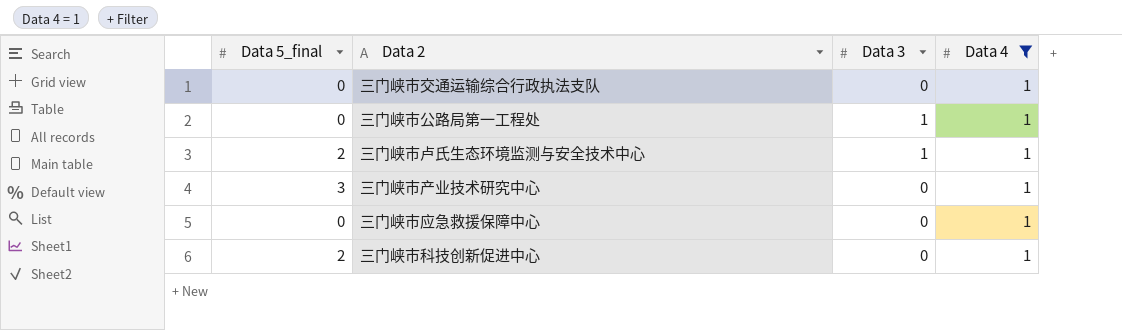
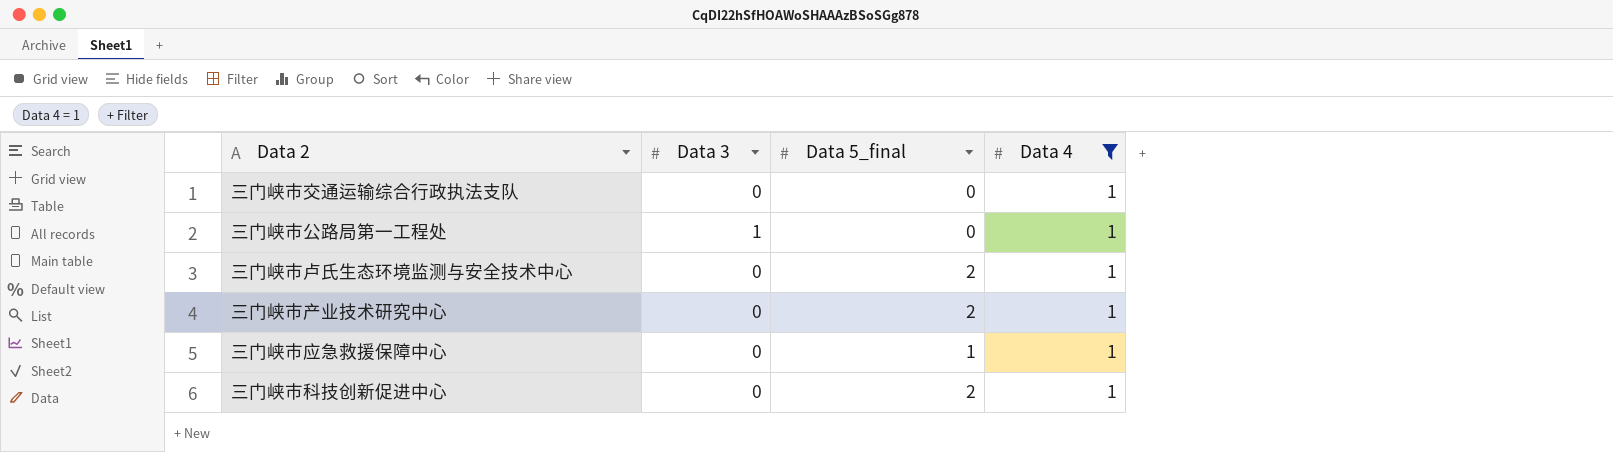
column Data 5_final | position: 1 -> 3
三门峡市卢氏生态环境监测与安全技术中心 | Data 3: 1 -> 0
三门峡市产业技术研究中心 | Data 5_final: 3 -> 2
三门峡市应急救援保障中心 | Data 5_final: 0 -> 1

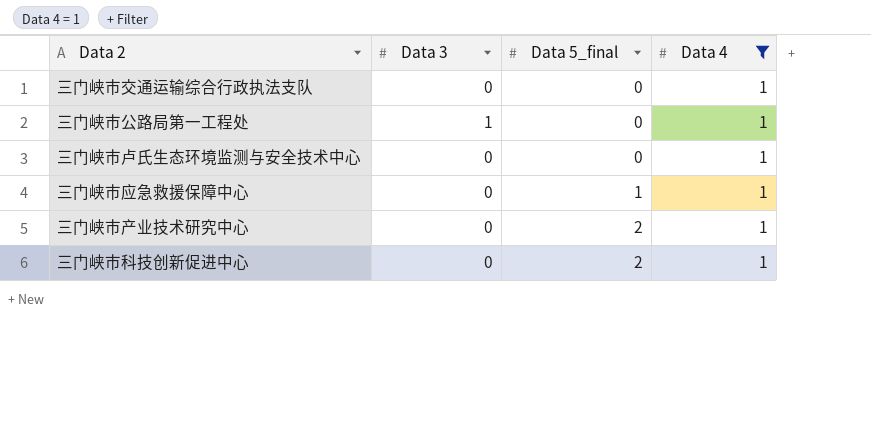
row order: none -> Data 5_final ascending
三门峡市卢氏生态环境监测与安全技术中心 | Data 5_final: 2 -> 0

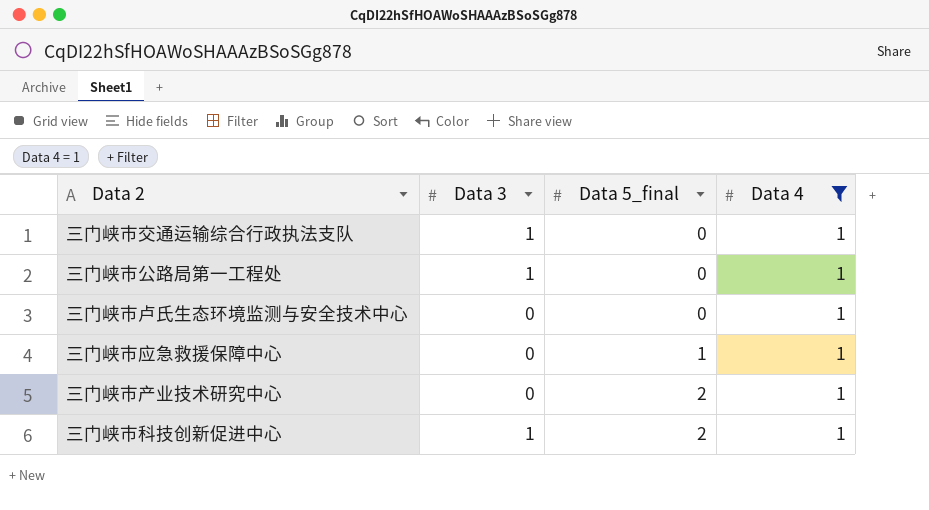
三门峡市交通运输综合行政执法支队 | Data 3: 0 -> 1
三门峡市科技创新促进中心 | Data 3: 0 -> 1

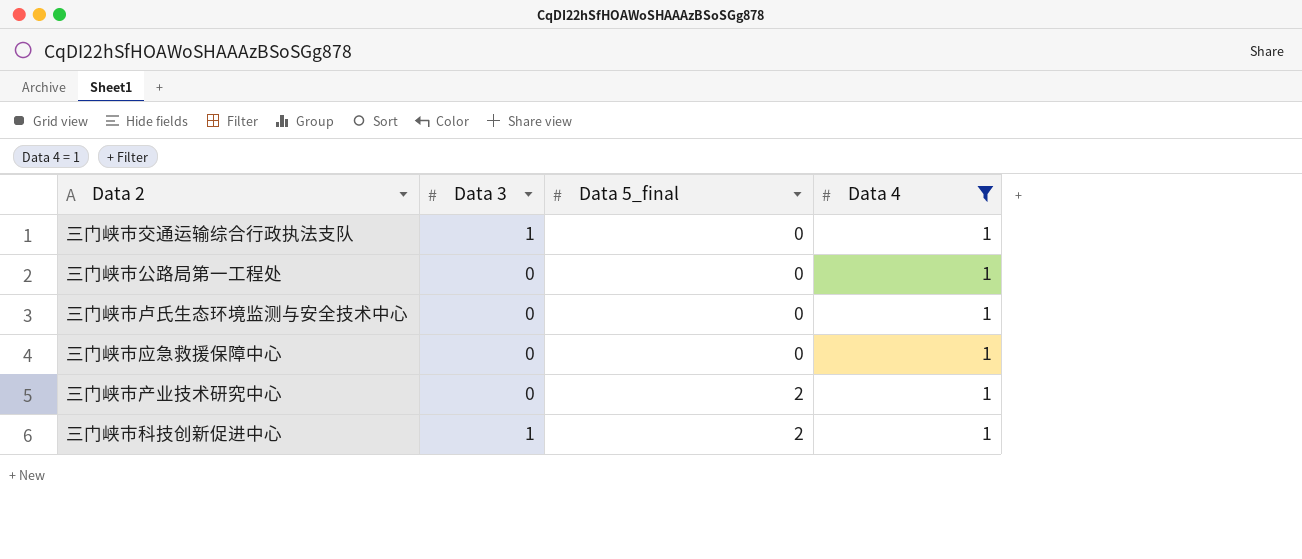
三门峡市公路局第一工程处 | Data 3: 1 -> 0
三门峡市应急救援保障中心 | Data 5_final: 1 -> 0

